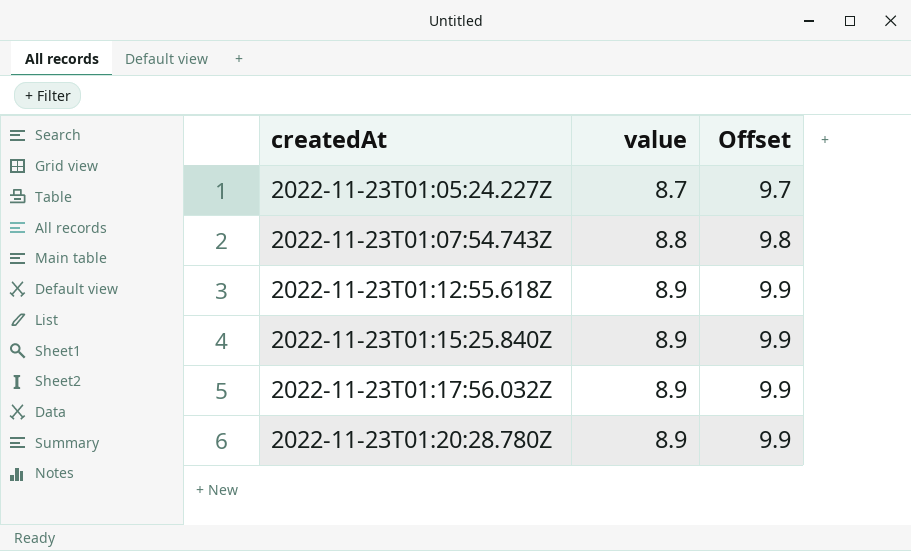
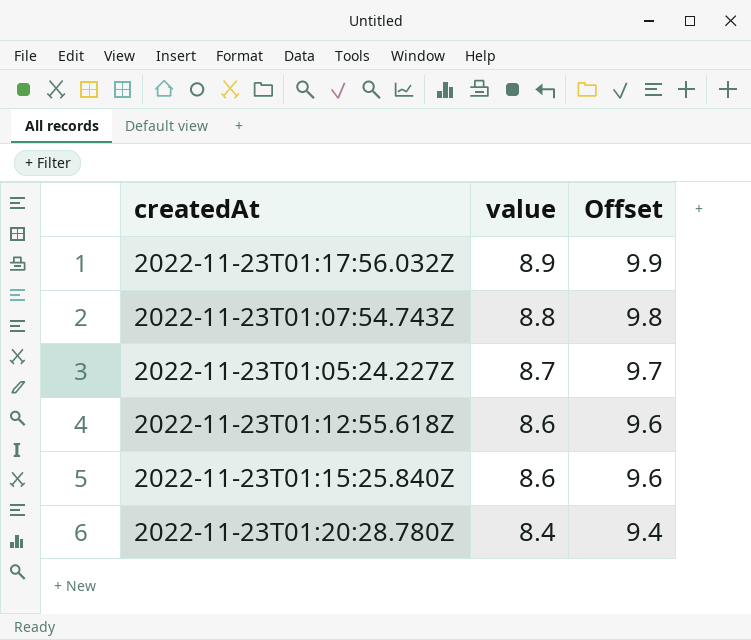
row order: createdAt ascending -> value descending
2022-11-23T01:12:55.618Z | value: 8.9 -> 8.6
2022-11-23T01:12:55.618Z | Offset: 9.9 -> 9.6
2022-11-23T01:15:25.840Z | value: 8.9 -> 8.6
2022-11-23T01:15:25.840Z | Offset: 9.9 -> 9.6
2022-11-23T01:20:28.780Z | value: 8.9 -> 8.4
2022-11-23T01:20:28.780Z | Offset: 9.9 -> 9.4

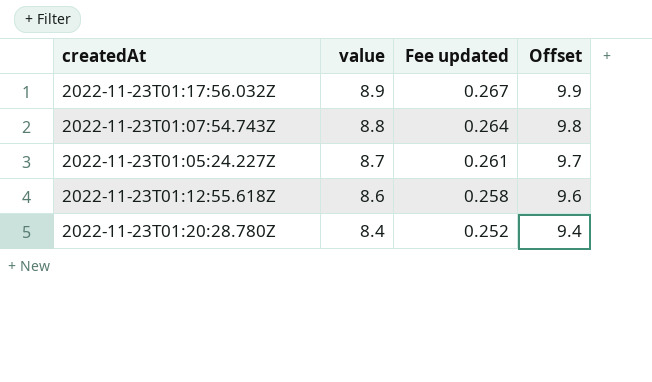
column Fee updated | formula: none -> [value] * 0.03
row 2022-11-23T01:15:25.840Z: 8.6 | 9.6 -> none

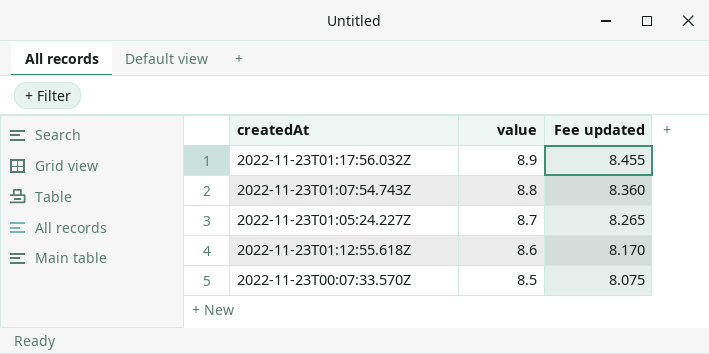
column Offset | formula: [value] + 1 -> none
column Fee updated | formula: [value] * 0.03 -> [value] * 0.95
row 2022-11-23T01:20:28.780Z: 8.4 | 0.252 | 9.4 -> none
row 2022-11-23T00:07:33.570Z: none -> 8.5 | 8.075

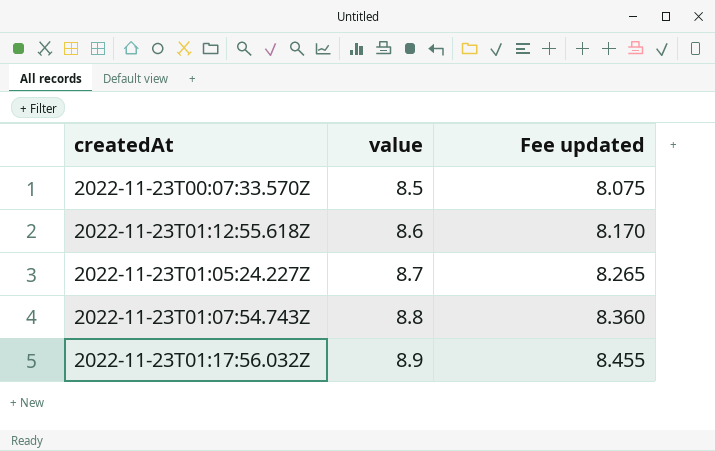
row order: value descending -> value ascending

